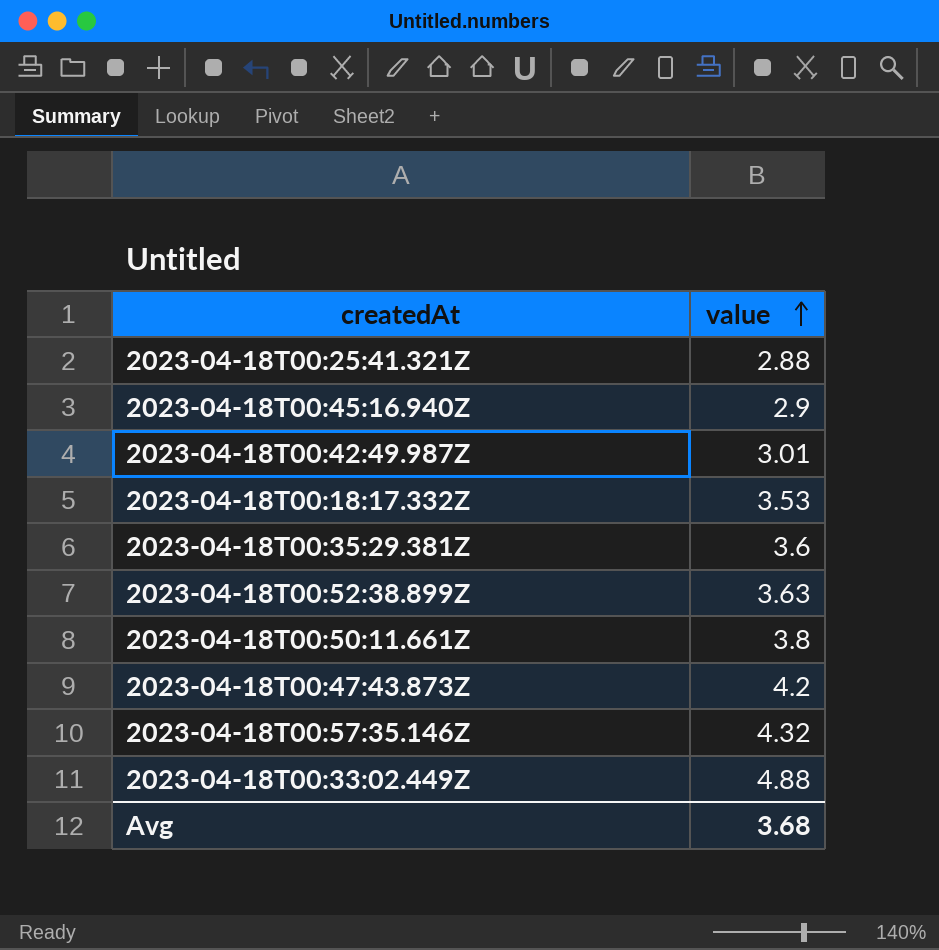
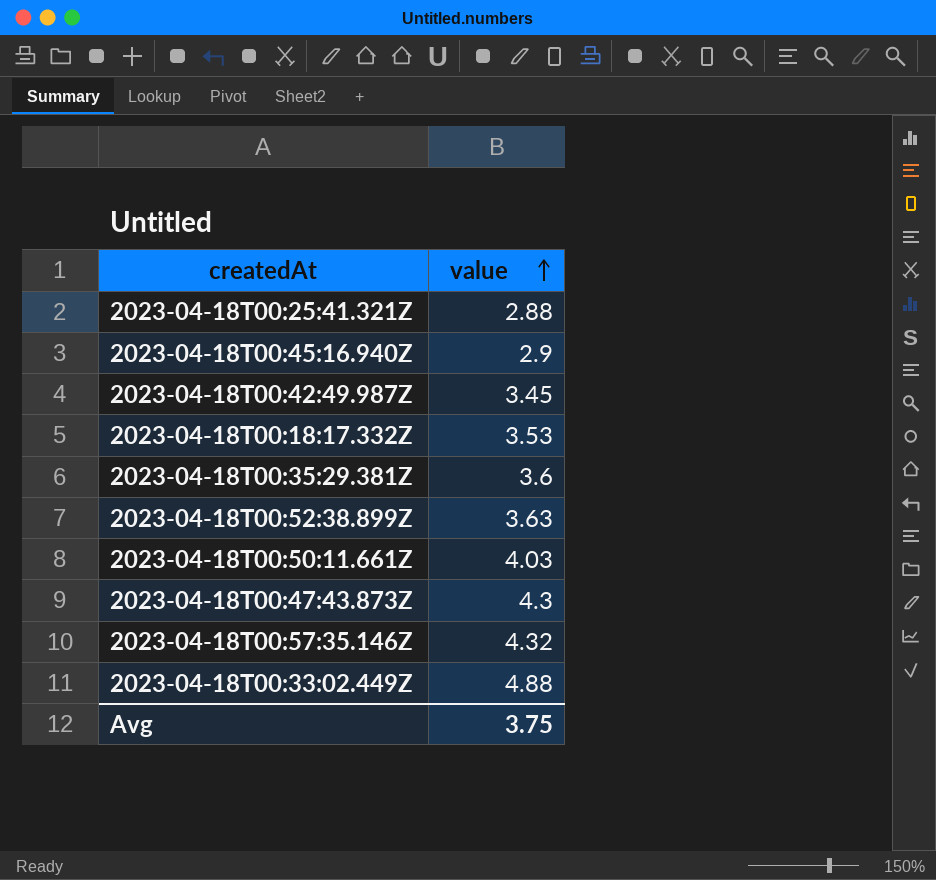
2023-04-18T00:42:49.987Z | value: 3.01 -> 3.45
2023-04-18T00:50:11.661Z | value: 3.8 -> 4.03
2023-04-18T00:47:43.873Z | value: 4.2 -> 4.3
Avg | value: 3.68 -> 3.75

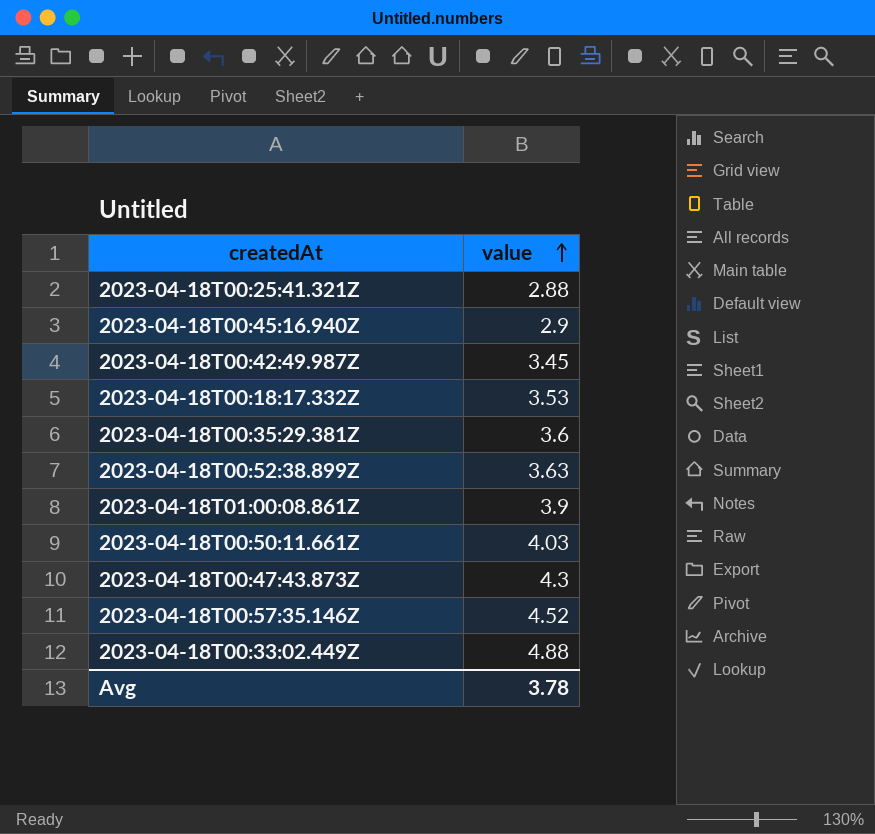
row 2023-04-18T01:00:08.861Z: none -> 3.9
2023-04-18T00:57:35.146Z | value: 4.32 -> 4.52
Avg | value: 3.75 -> 3.78

